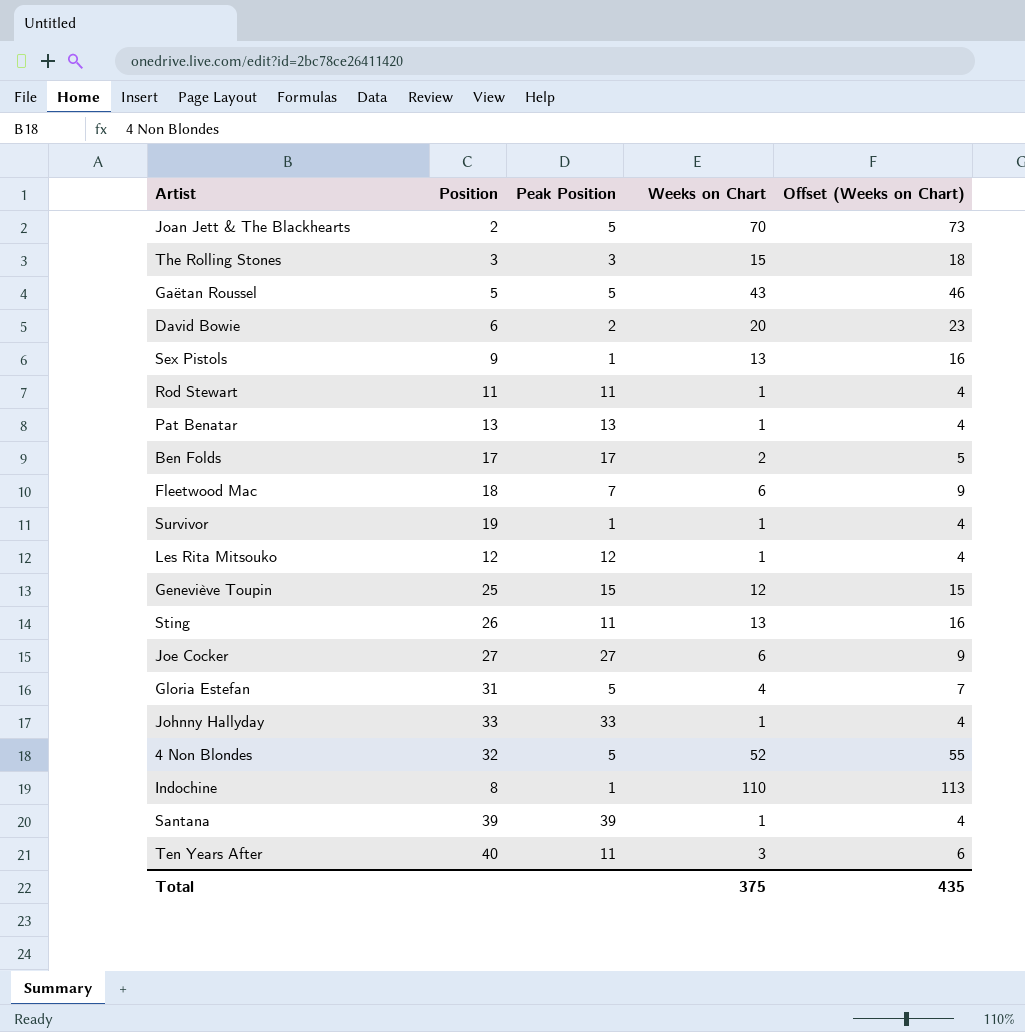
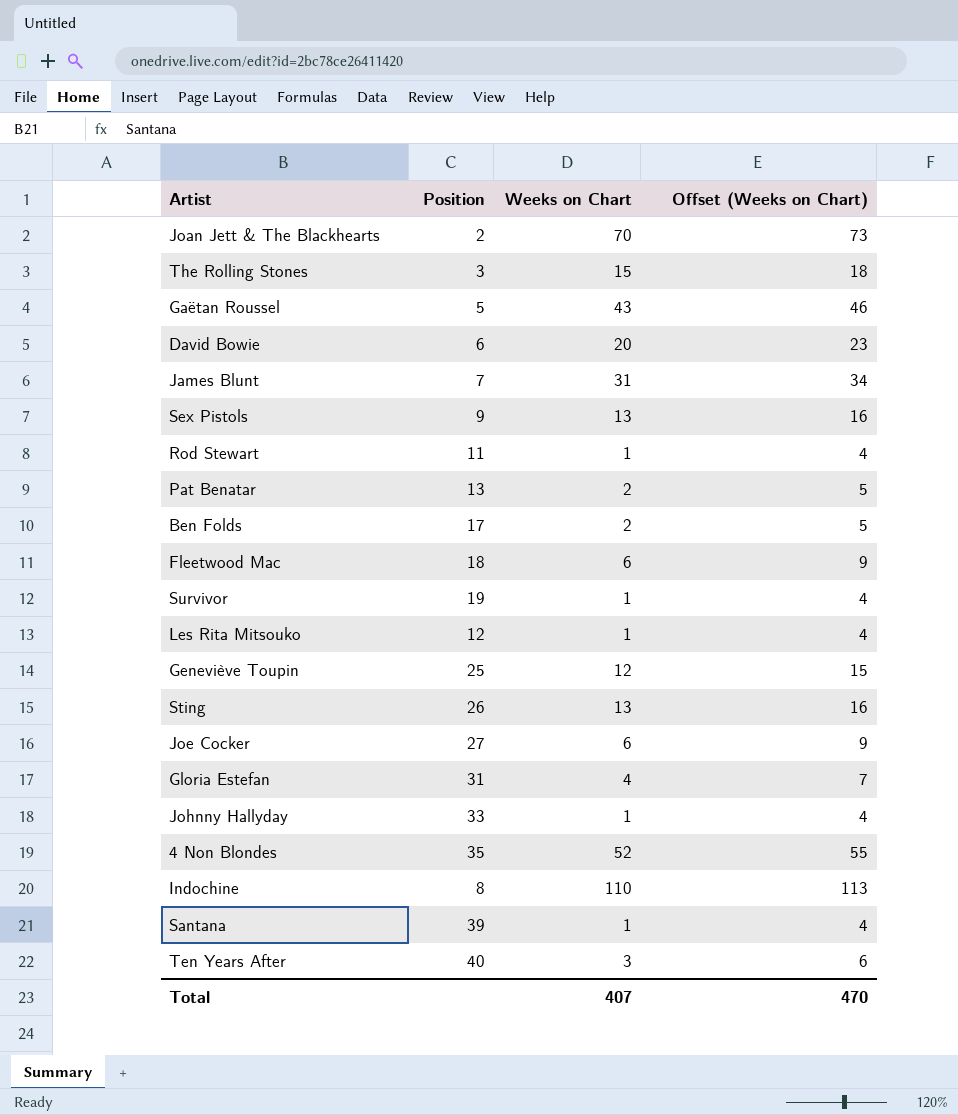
column Peak Position | position: 3 -> none
row James Blunt: none -> 7 | 31 | 34
Pat Benatar | Weeks on Chart: 1 -> 2
Pat Benatar | Offset (Weeks on Chart): 4 -> 5
4 Non Blondes | Position: 32 -> 35
Total | Weeks on Chart: 375 -> 407
Total | Offset (Weeks on Chart): 435 -> 470

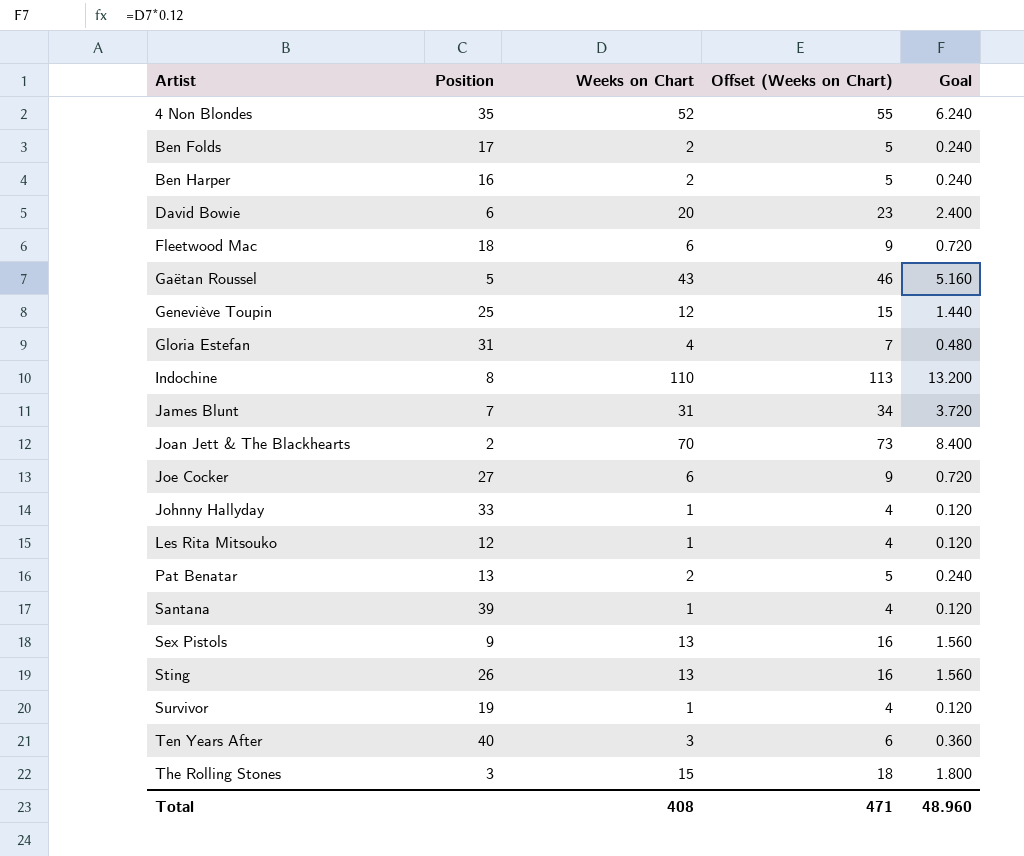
row order: none -> Artist ascending
column Goal | formula: none -> [Weeks on Chart] * 0.12
row Rod Stewart: 11 | 1 | 4 -> none
row Ben Harper: none -> 16 | 2 | 5 | 0.240
Total | Weeks on Chart: 407 -> 408
Total | Offset (Weeks on Chart): 470 -> 471

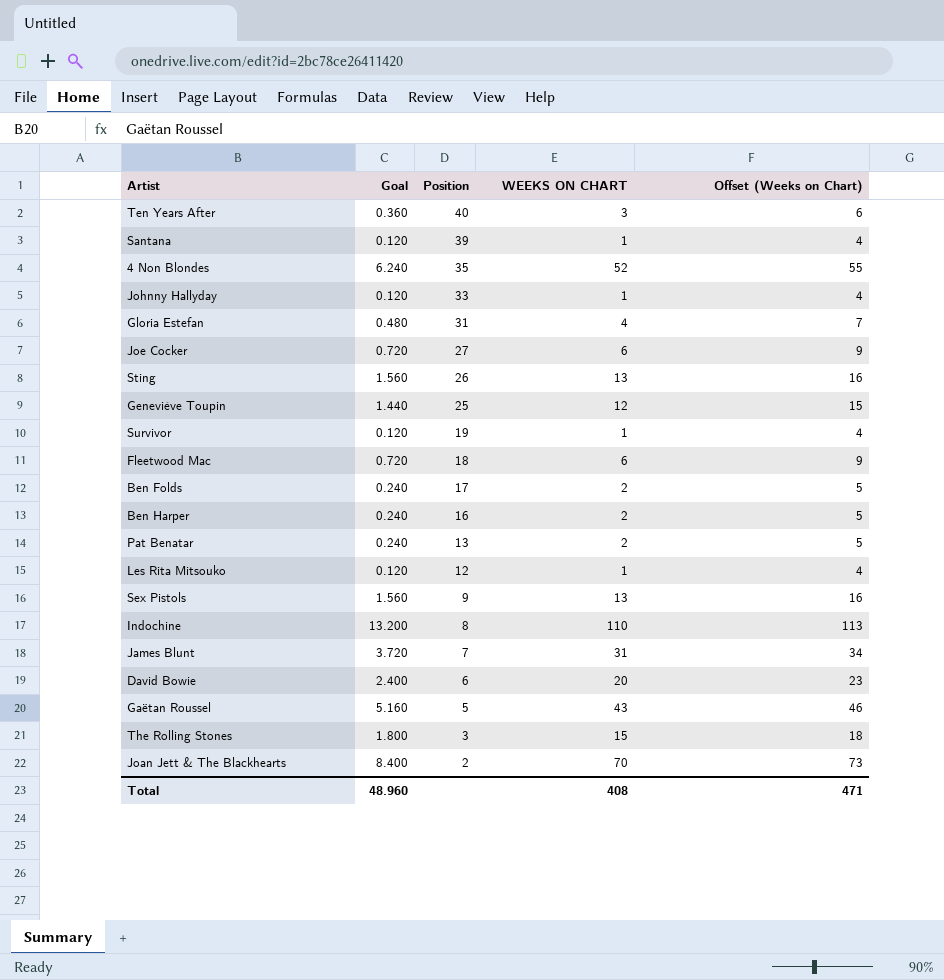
row order: Artist ascending -> Position descending
column Goal | position: 5 -> 2
column name: Weeks on Chart -> WEEKS ON CHART

